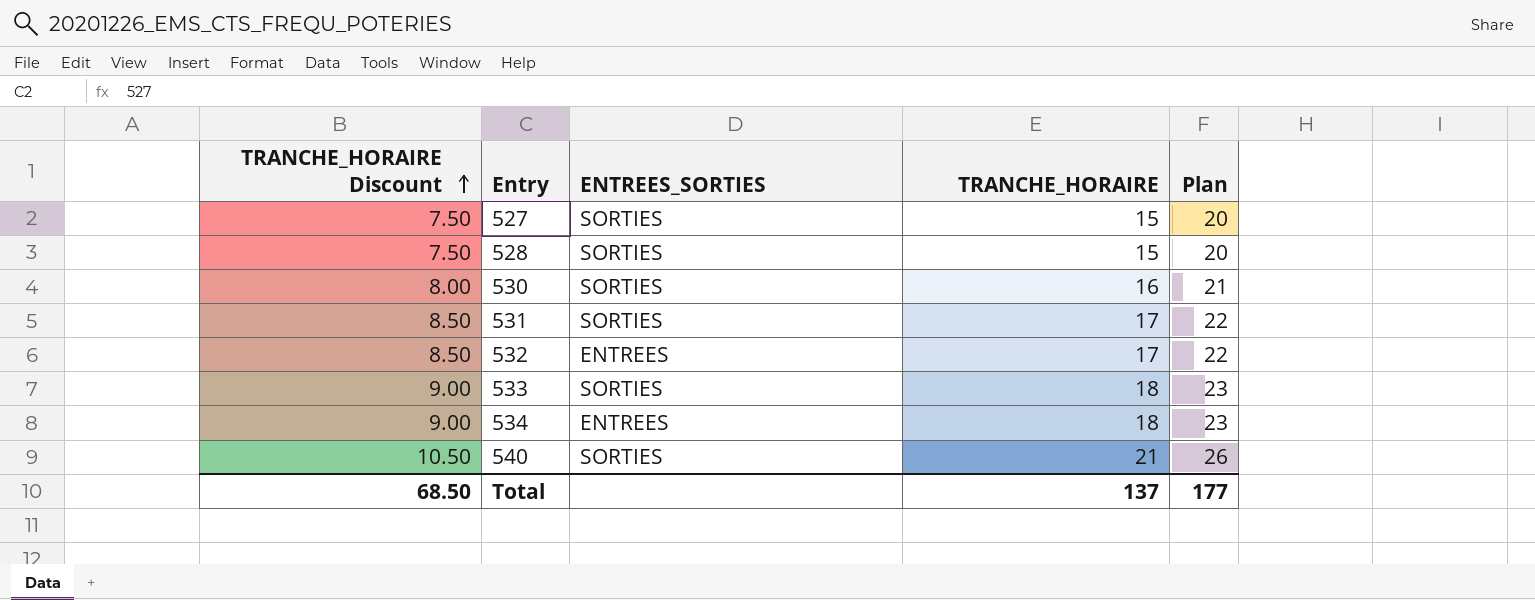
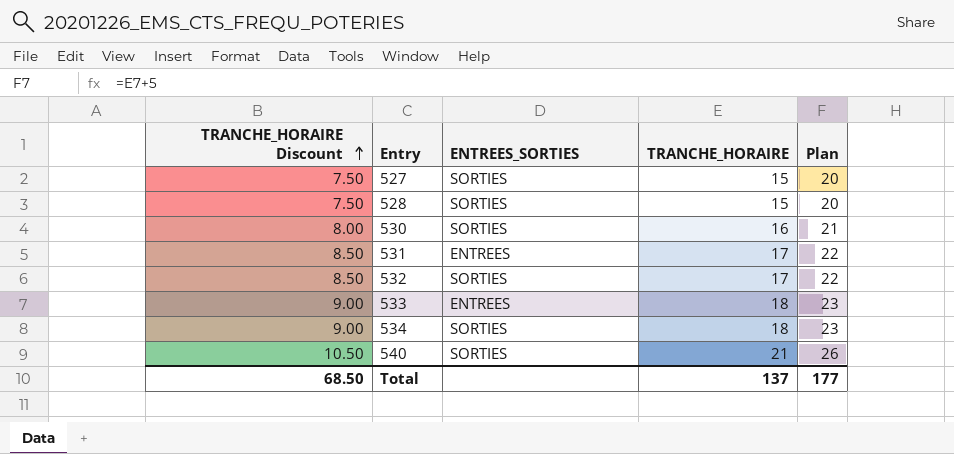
531 | ENTREES_SORTIES: SORTIES -> ENTREES
532 | ENTREES_SORTIES: ENTREES -> SORTIES
533 | ENTREES_SORTIES: SORTIES -> ENTREES
534 | ENTREES_SORTIES: ENTREES -> SORTIES

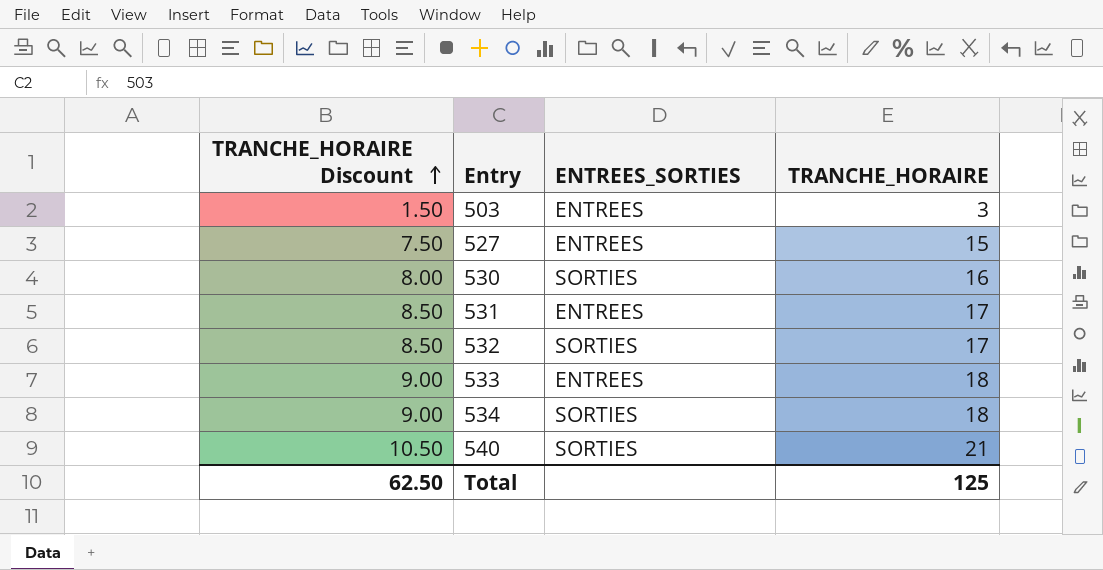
column Plan | formula: [TRANCHE_HORAIRE] + 5 -> none
row 528: 7.50 | SORTIES | 15 | 20 -> none
row 503: none -> 1.50 | ENTREES | 3
527 | ENTREES_SORTIES: SORTIES -> ENTREES
Total | TRANCHE_HORAIRE Discount: 68.50 -> 62.50
Total | TRANCHE_HORAIRE: 137 -> 125

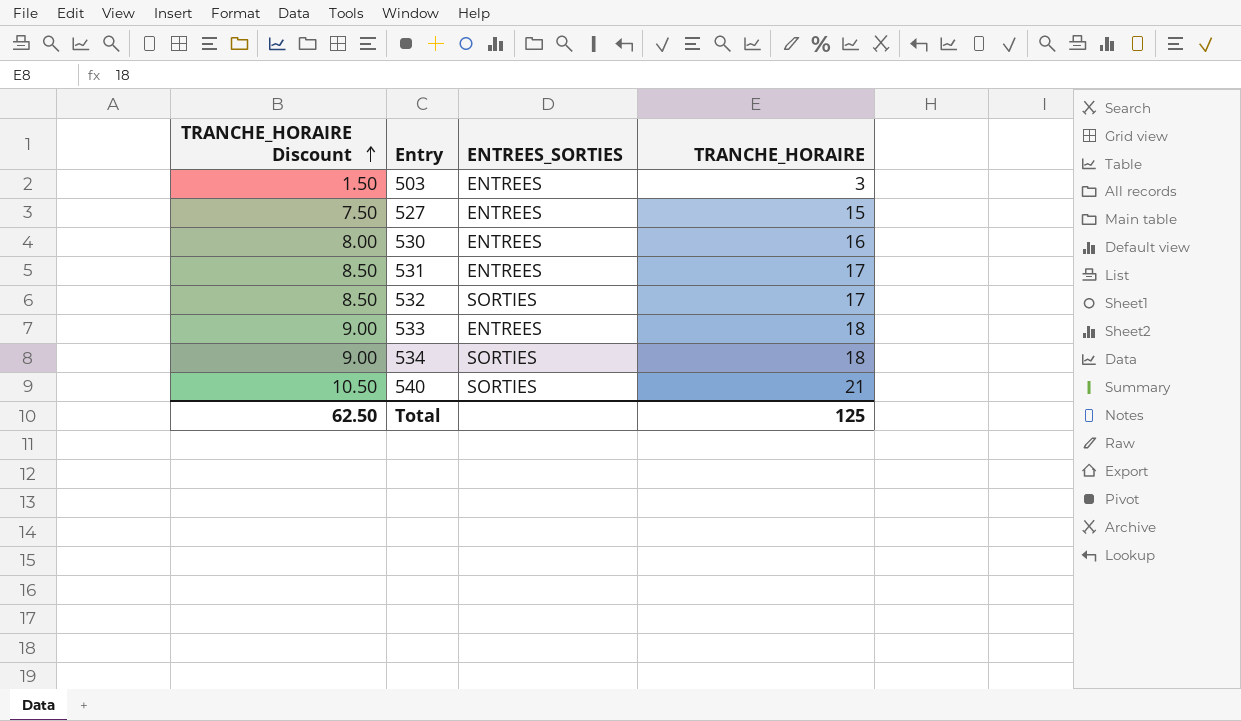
530 | ENTREES_SORTIES: SORTIES -> ENTREES

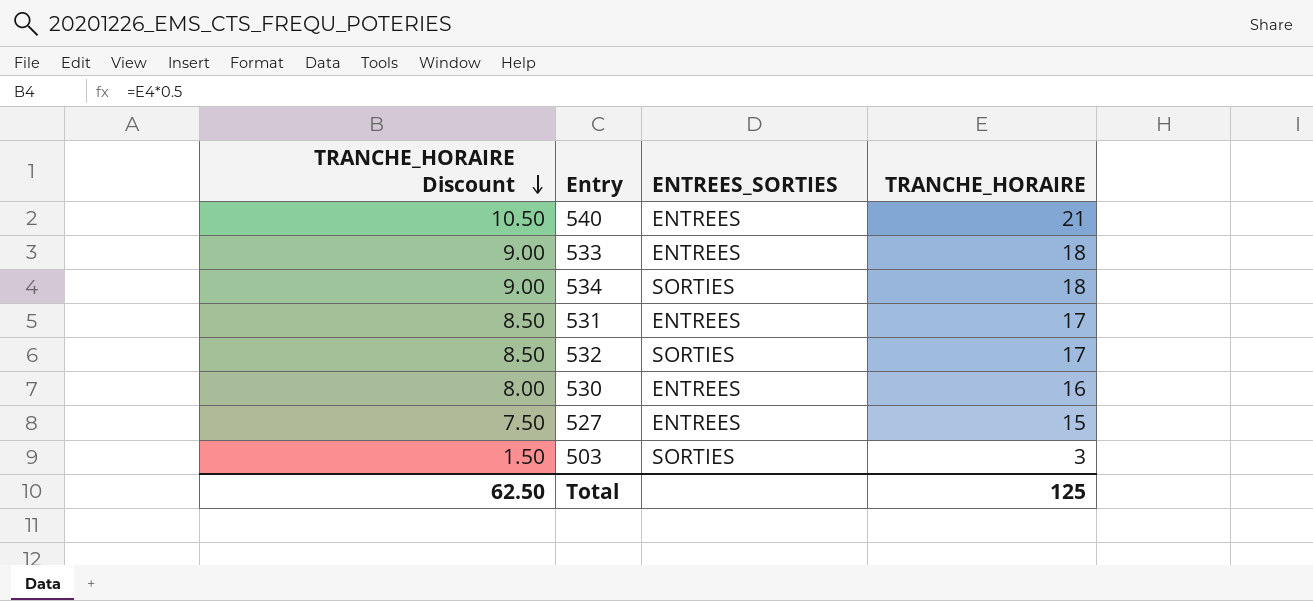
row order: TRANCHE_HORAIRE Discount ascending -> TRANCHE_HORAIRE Discount descending
540 | ENTREES_SORTIES: SORTIES -> ENTREES
503 | ENTREES_SORTIES: ENTREES -> SORTIES

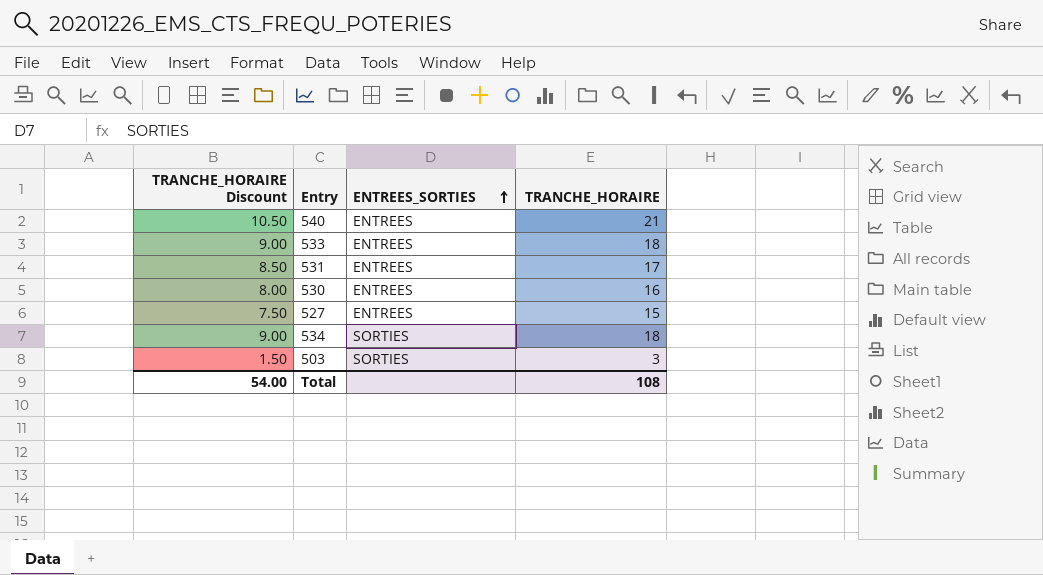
row order: TRANCHE_HORAIRE Discount descending -> ENTREES_SORTIES ascending
row 532: 8.50 | SORTIES | 17 -> none
Total | TRANCHE_HORAIRE Discount: 62.50 -> 54.00
Total | TRANCHE_HORAIRE: 125 -> 108

